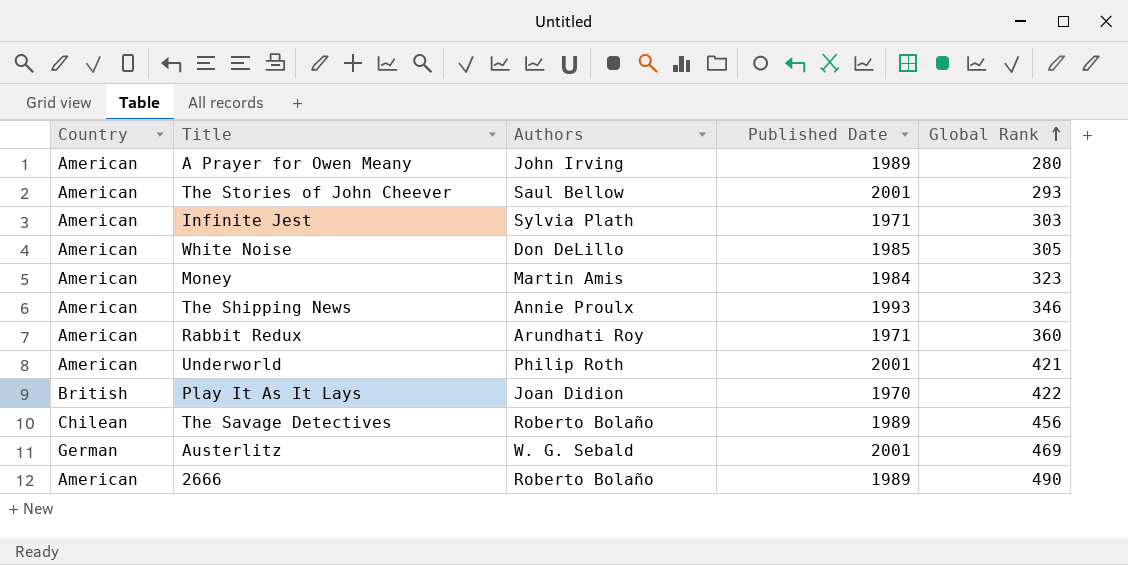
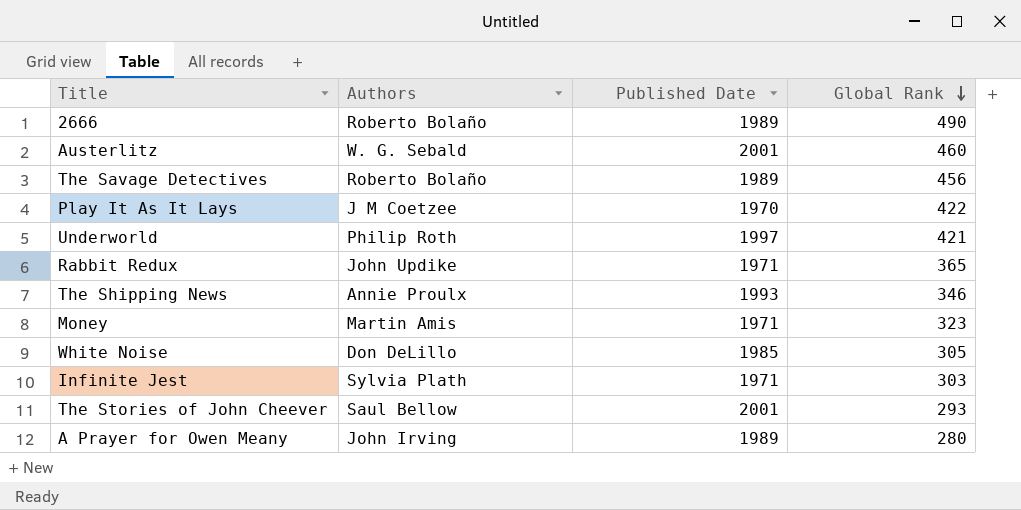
row order: Global Rank ascending -> Global Rank descending
column Country | position: 1 -> none
Austerlitz | Global Rank: 469 -> 460
Play It As It Lays | Authors: Joan Didion -> J M Coetzee
Underworld | Published Date: 2001 -> 1997
Rabbit Redux | Authors: Arundhati Roy -> John Updike
Rabbit Redux | Global Rank: 360 -> 365
Money | Published Date: 1984 -> 1971

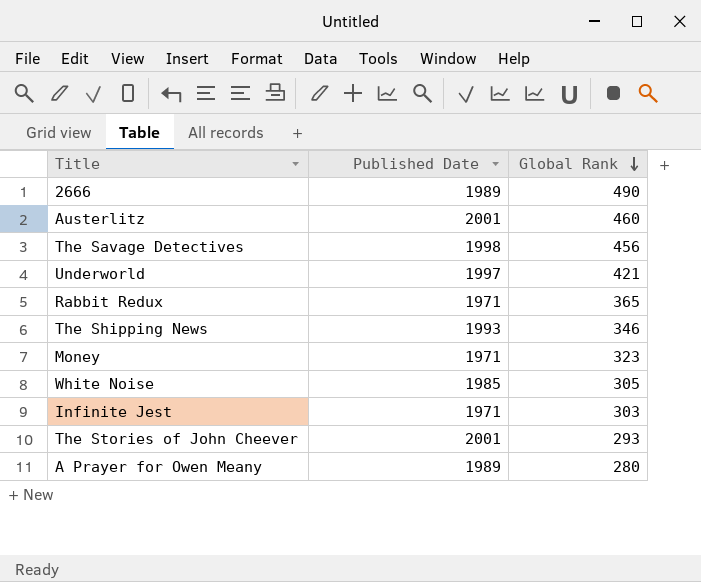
column Authors | position: 2 -> none
row Play It As It Lays: J M Coetzee | 1970 | 422 -> none
The Savage Detectives | Published Date: 1989 -> 1998

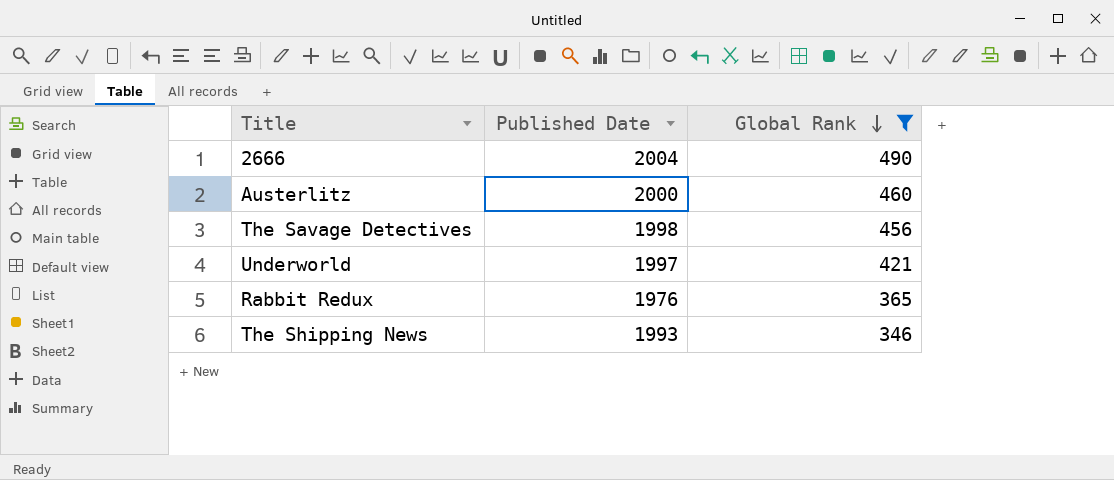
filter: none -> Global Rank >= 346
2666 | Published Date: 1989 -> 2004
Austerlitz | Published Date: 2001 -> 2000
Rabbit Redux | Published Date: 1971 -> 1976

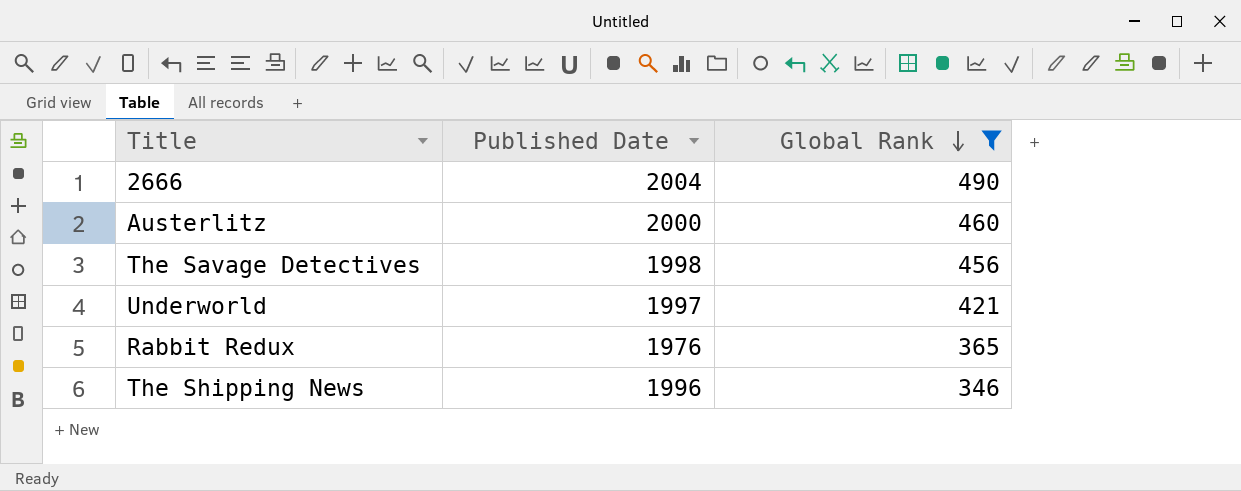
The Shipping News | Published Date: 1993 -> 1996

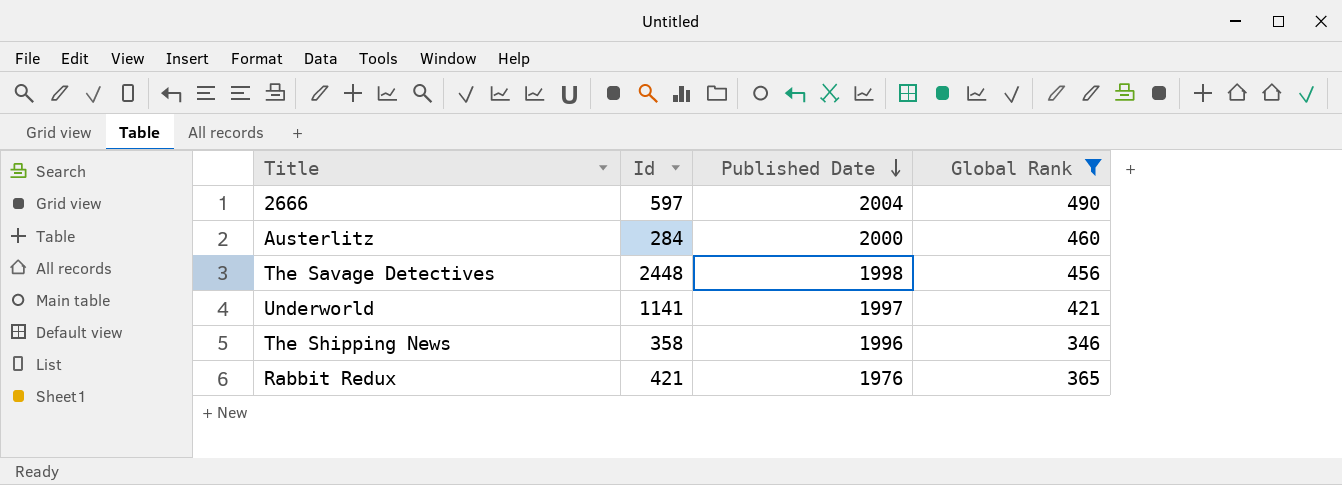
row order: Global Rank descending -> Published Date descending
column Id | position: none -> 2

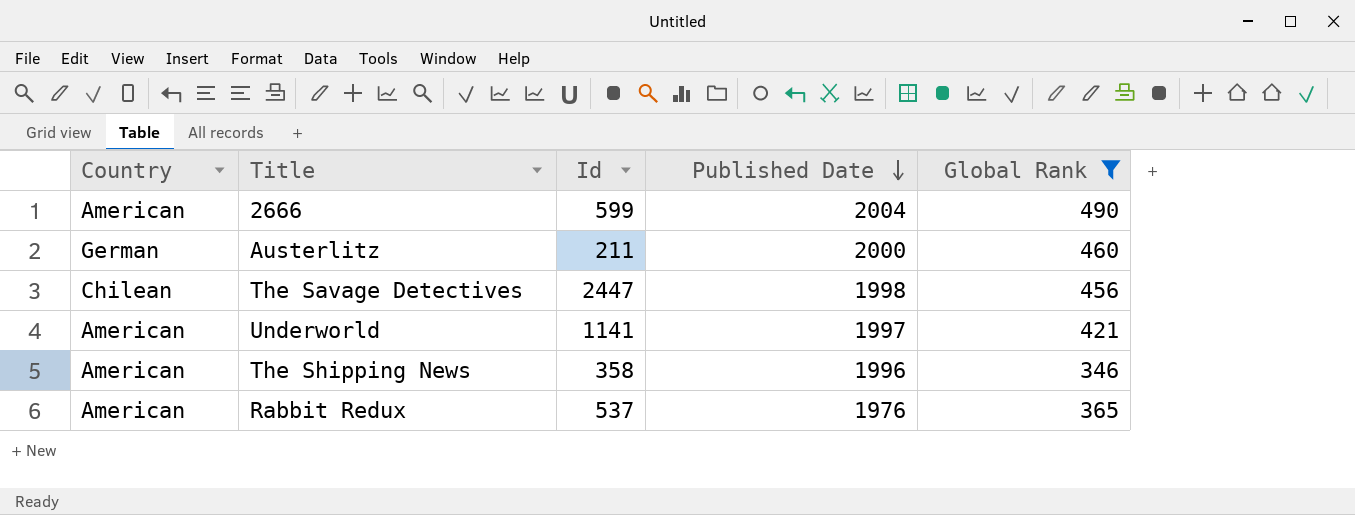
column Country | position: none -> 1
2666 | Id: 597 -> 599
Austerlitz | Id: 284 -> 211
The Savage Detectives | Id: 2448 -> 2447
Rabbit Redux | Id: 421 -> 537

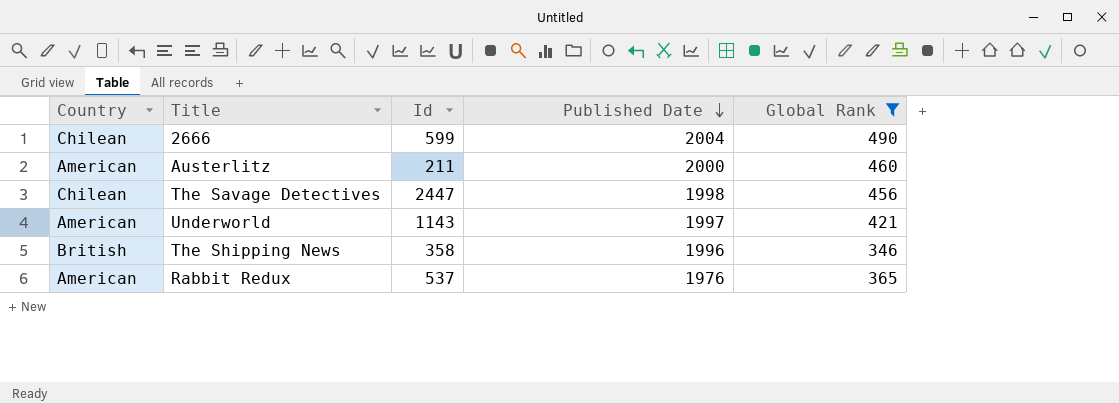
2666 | Country: American -> Chilean
Austerlitz | Country: German -> American
Underworld | Id: 1141 -> 1143
The Shipping News | Country: American -> British

